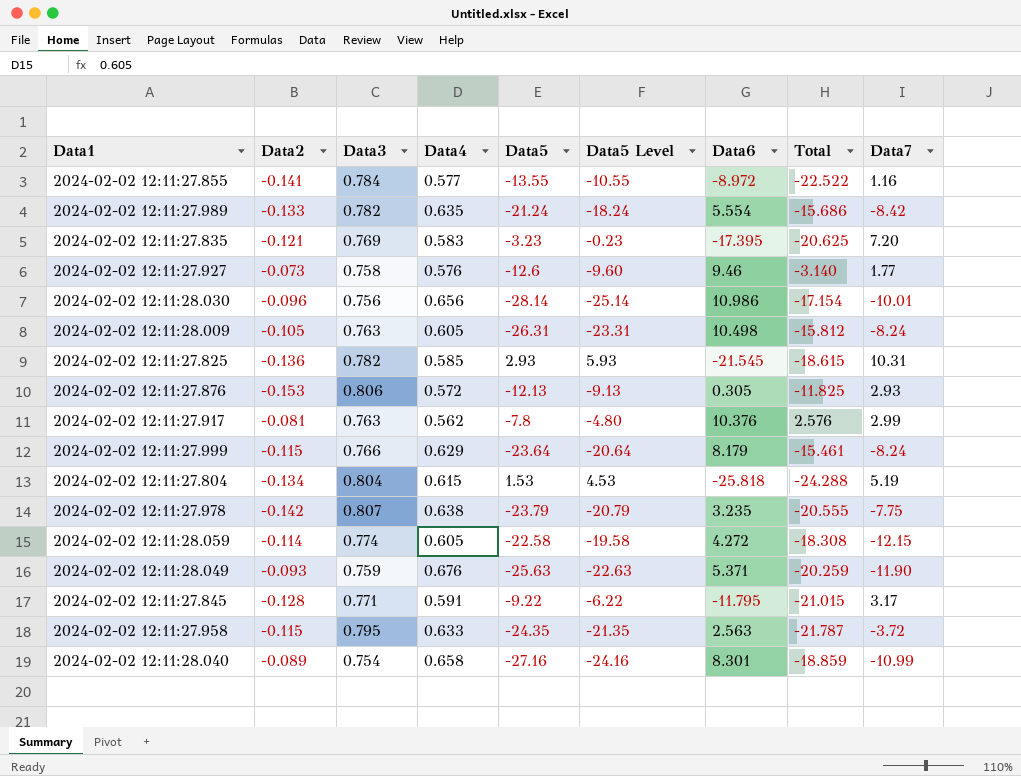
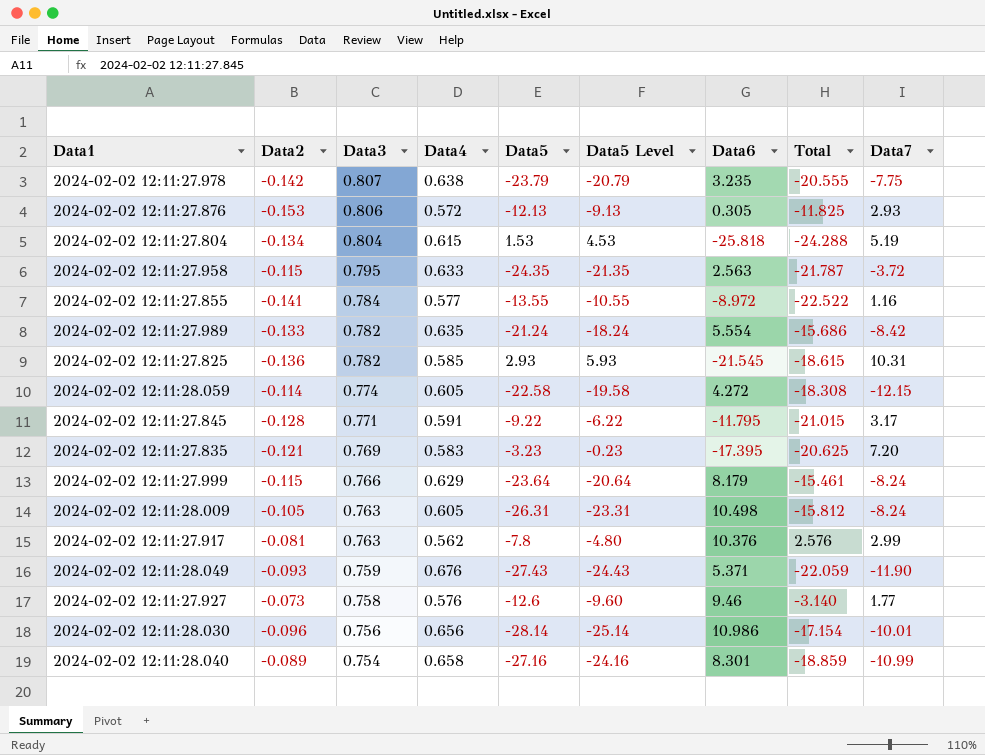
row order: none -> Data3 descending
2024-02-02 12:11:28.049 | Data5: -25.63 -> -27.43
2024-02-02 12:11:28.049 | Data5 Level: -22.63 -> -24.43
2024-02-02 12:11:28.049 | Total: -20.259 -> -22.059

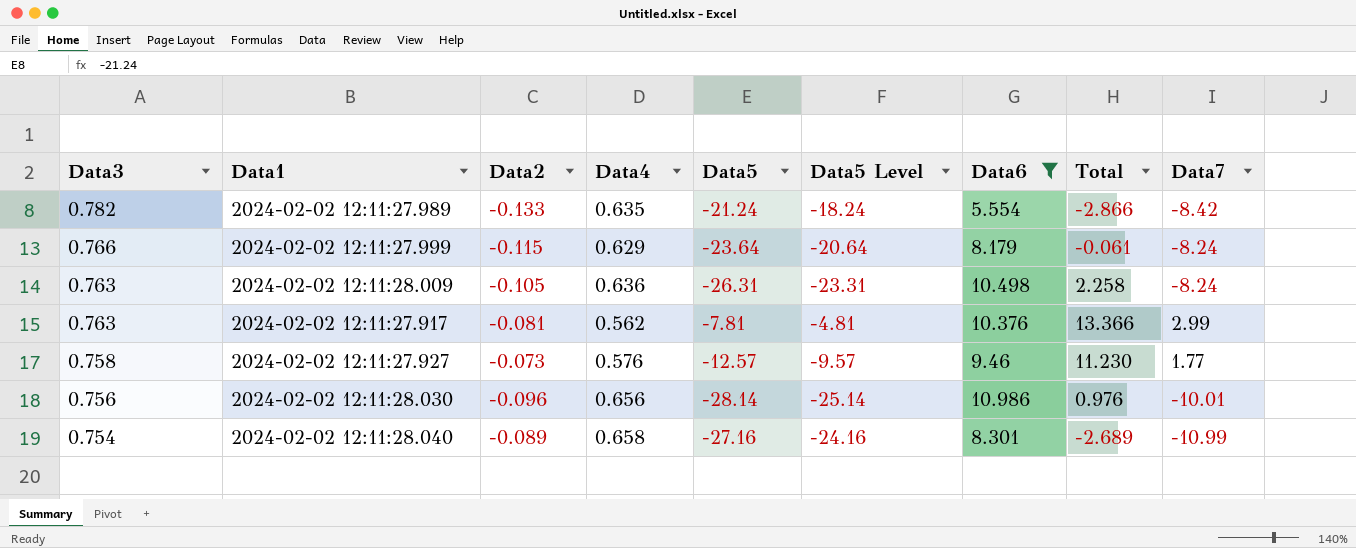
filter: none -> Data6 >= 5.554
column Data3 | position: 3 -> 1
column Total | formula: [Data5] + [Data6] -> [Data6] + [Data7]
2024-02-02 12:11:28.009 | Data4: 0.605 -> 0.636
2024-02-02 12:11:27.917 | Data5: -7.8 -> -7.81
2024-02-02 12:11:27.917 | Data5 Level: -4.80 -> -4.81
2024-02-02 12:11:27.927 | Data5: -12.6 -> -12.57
2024-02-02 12:11:27.927 | Data5 Level: -9.60 -> -9.57

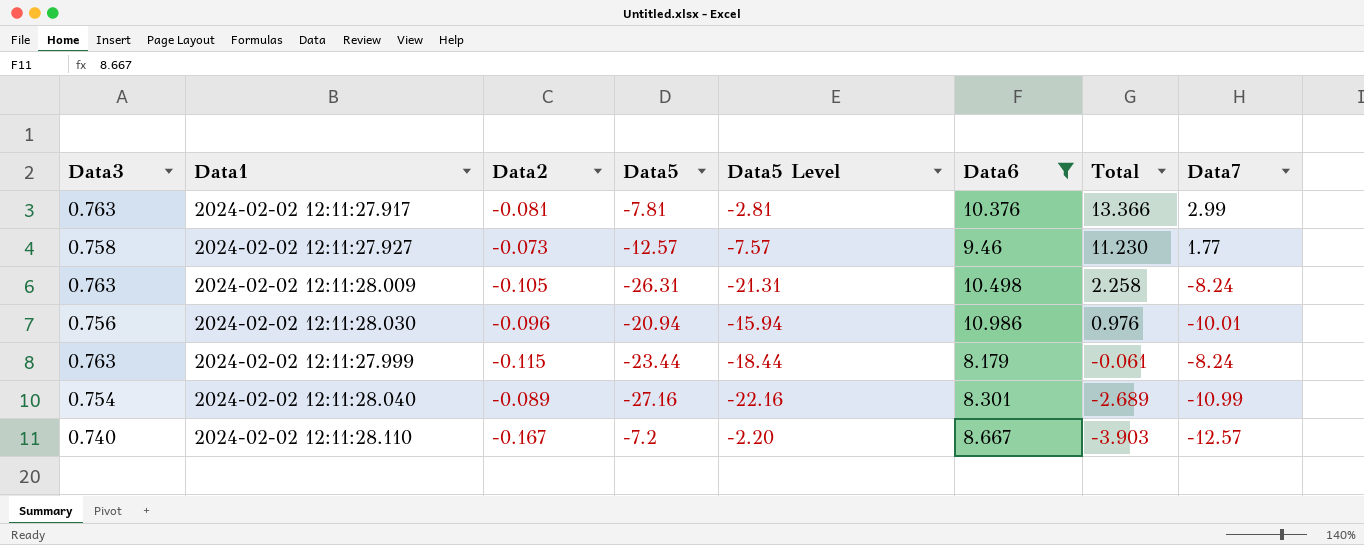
row order: Data3 descending -> Total descending
column Data4 | position: 4 -> none
column Data5 Level | formula: [Data5] + 3 -> [Data5] + 5
row 2024-02-02 12:11:27.989: 0.782 | -0.133 | 0.635 | -21.24 | -18.24 | 5.554 | -2.866 | -8.42 -> none
2024-02-02 12:11:28.030 | Data5: -28.14 -> -20.94
2024-02-02 12:11:27.999 | Data3: 0.766 -> 0.763
2024-02-02 12:11:27.999 | Data5: -23.64 -> -23.44
row 2024-02-02 12:11:28.110: none -> 0.740 | -0.167 | -7.2 | -2.20 | 8.667 | -3.903 | -12.57

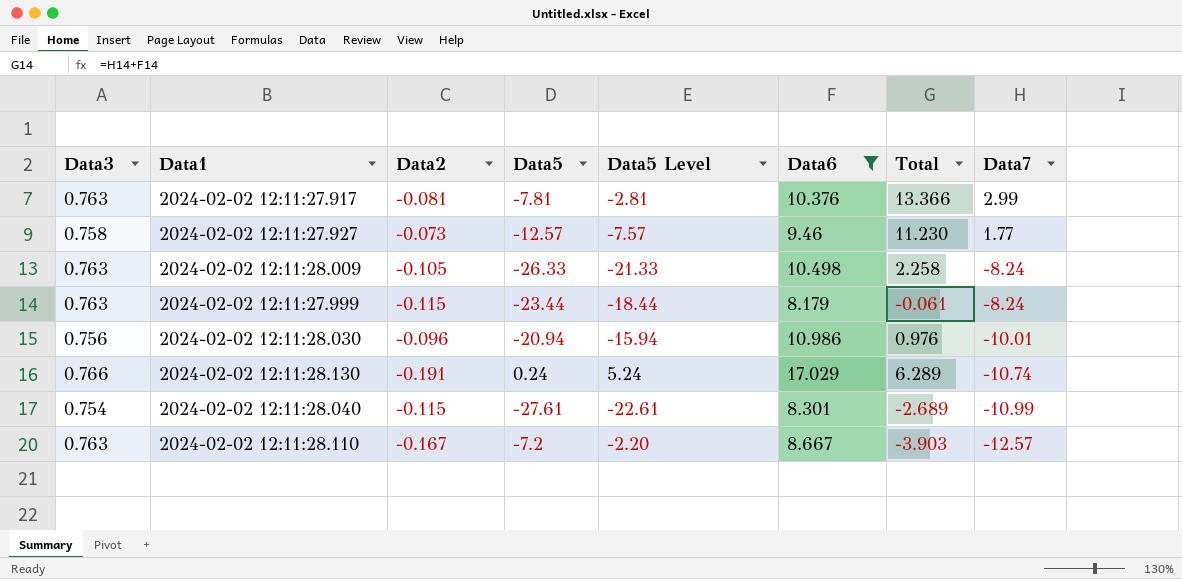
row order: Total descending -> Data7 descending
2024-02-02 12:11:28.009 | Data5: -26.31 -> -26.33
2024-02-02 12:11:28.009 | Data5 Level: -21.31 -> -21.33
row 2024-02-02 12:11:28.130: none -> 0.766 | -0.191 | 0.24 | 5.24 | 17.029 | 6.289 | -10.74
2024-02-02 12:11:28.040 | Data2: -0.089 -> -0.115
2024-02-02 12:11:28.040 | Data5: -27.16 -> -27.61
2024-02-02 12:11:28.040 | Data5 Level: -22.16 -> -22.61
2024-02-02 12:11:28.110 | Data3: 0.740 -> 0.763

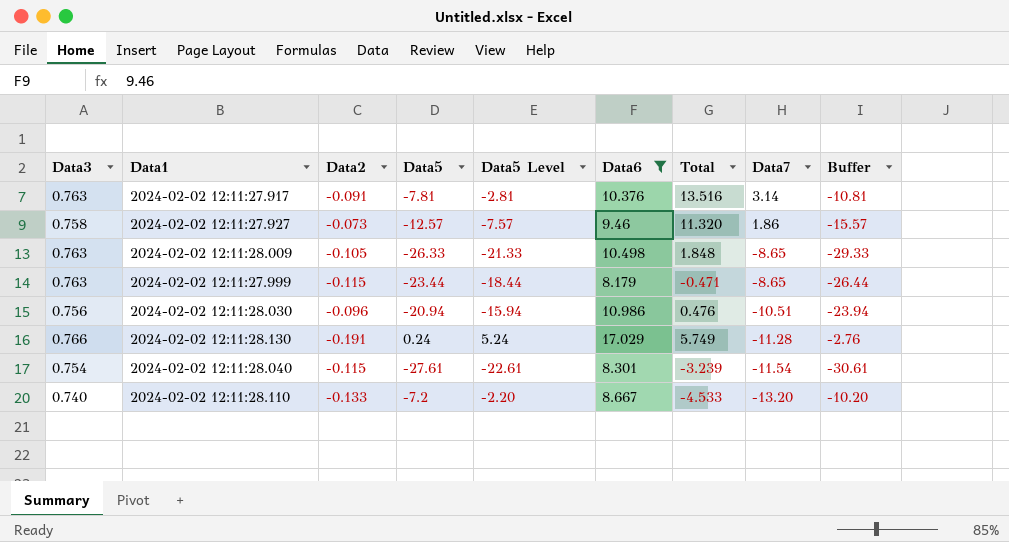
column Buffer | formula: none -> [Data5] - 3
2024-02-02 12:11:27.917 | Data2: -0.081 -> -0.091
2024-02-02 12:11:27.917 | Total: 13.366 -> 13.516
2024-02-02 12:11:27.917 | Data7: 2.99 -> 3.14
2024-02-02 12:11:27.927 | Total: 11.230 -> 11.320
2024-02-02 12:11:27.927 | Data7: 1.77 -> 1.86
2024-02-02 12:11:28.009 | Total: 2.258 -> 1.848
2024-02-02 12:11:28.009 | Data7: -8.24 -> -8.65
2024-02-02 12:11:27.999 | Total: -0.061 -> -0.471
2024-02-02 12:11:27.999 | Data7: -8.24 -> -8.65
2024-02-02 12:11:28.030 | Total: 0.976 -> 0.476
2024-02-02 12:11:28.030 | Data7: -10.01 -> -10.51
2024-02-02 12:11:28.130 | Total: 6.289 -> 5.749
2024-02-02 12:11:28.130 | Data7: -10.74 -> -11.28
2024-02-02 12:11:28.040 | Total: -2.689 -> -3.239
2024-02-02 12:11:28.040 | Data7: -10.99 -> -11.54
2024-02-02 12:11:28.110 | Data3: 0.763 -> 0.740
2024-02-02 12:11:28.110 | Data2: -0.167 -> -0.133
2024-02-02 12:11:28.110 | Total: -3.903 -> -4.533
2024-02-02 12:11:28.110 | Data7: -12.57 -> -13.20

